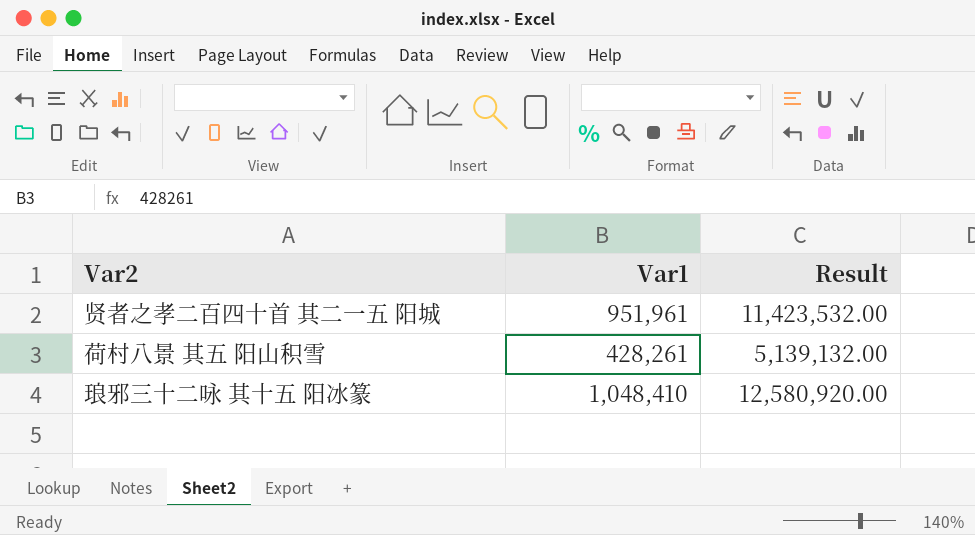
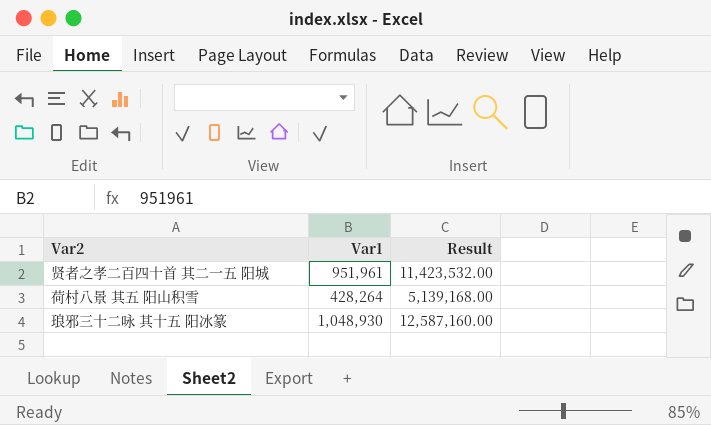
荷村八景 其五 阳山积雪 | Var1: 428,261 -> 428,264
荷村八景 其五 阳山积雪 | Result: 5,139,132.00 -> 5,139,168.00
琅邪三十二咏 其十五 阳冰篆 | Var1: 1,048,410 -> 1,048,930
琅邪三十二咏 其十五 阳冰篆 | Result: 12,580,920.00 -> 12,587,160.00

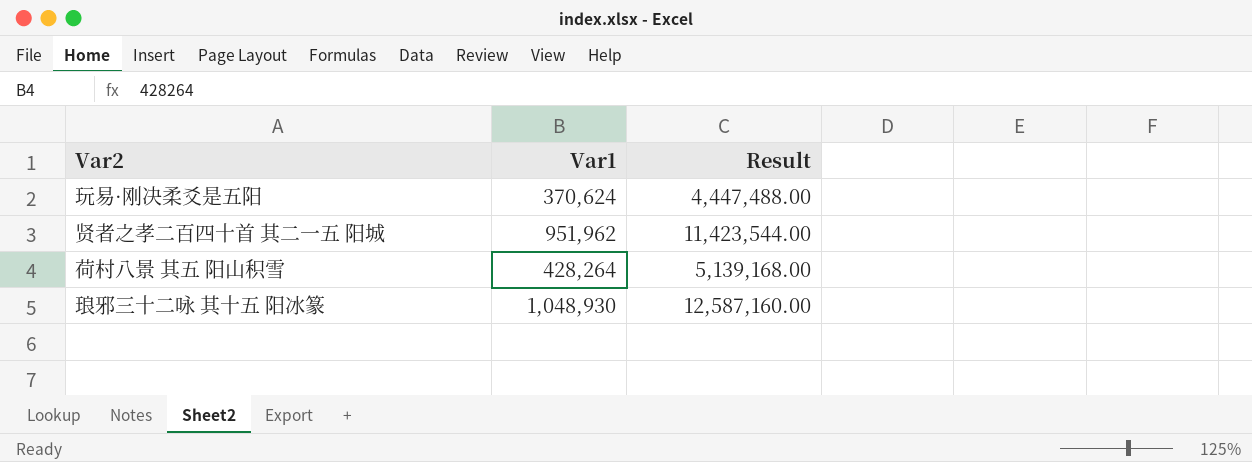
row 玩易·刚决柔爻是五阳: none -> 370,624 | 4,447,488.00
贤者之孝二百四十首 其二一五 阳城 | Var1: 951,961 -> 951,962
贤者之孝二百四十首 其二一五 阳城 | Result: 11,423,532.00 -> 11,423,544.00

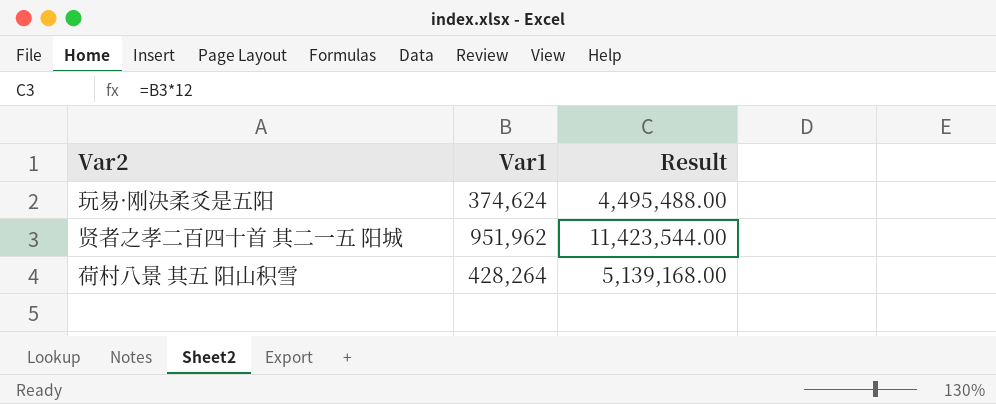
row 琅邪三十二咏 其十五 阳冰篆: 1,048,930 | 12,587,160.00 -> none
玩易·刚决柔爻是五阳 | Var1: 370,624 -> 374,624
玩易·刚决柔爻是五阳 | Result: 4,447,488.00 -> 4,495,488.00

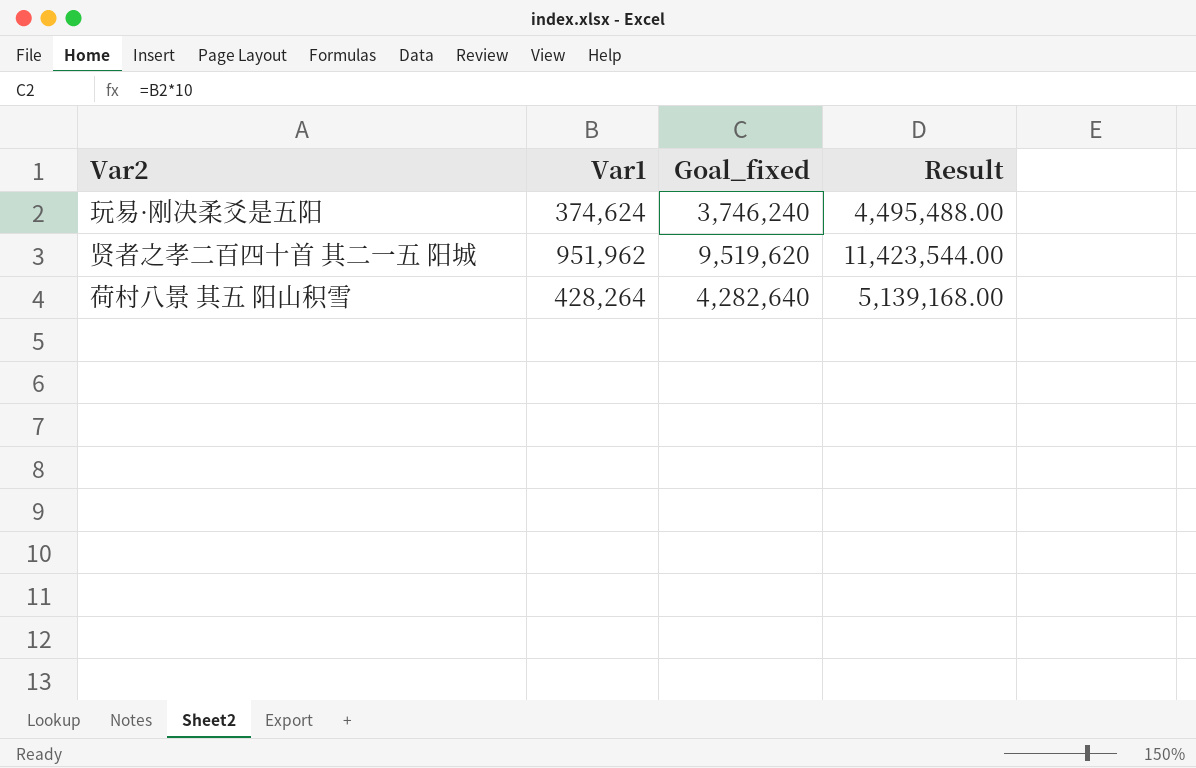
column Goal_fixed | formula: none -> [Var1] * 10

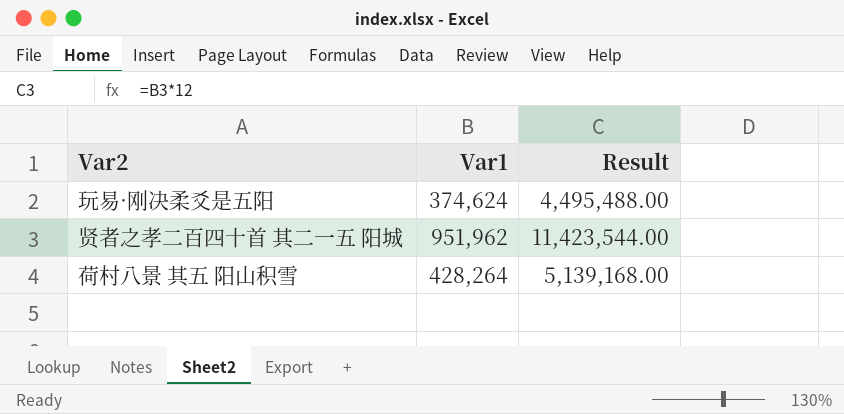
column Goal_fixed | formula: [Var1] * 10 -> none

